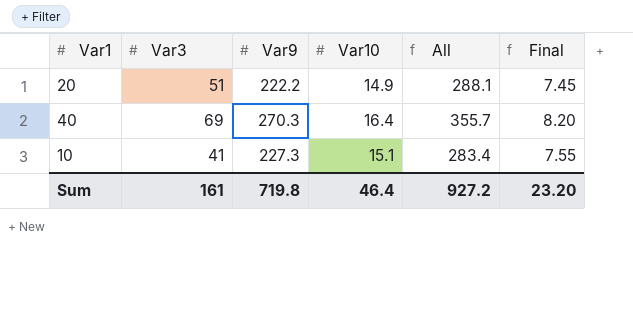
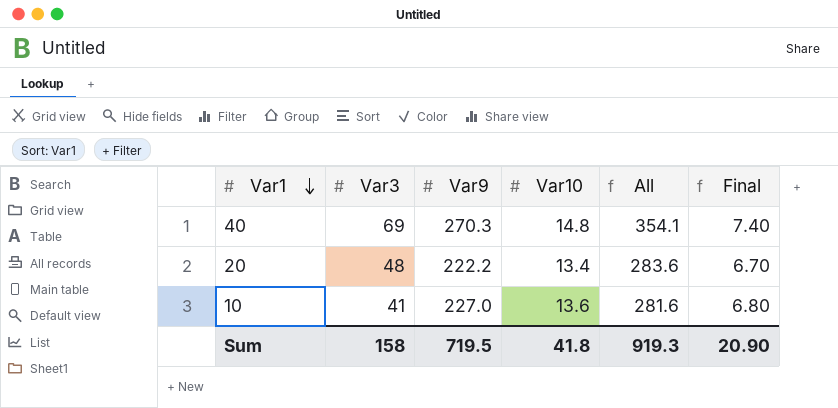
row order: none -> Var1 descending
40 | Var10: 16.4 -> 14.8
40 | All: 355.7 -> 354.1
40 | Final: 8.20 -> 7.40
20 | Var3: 51 -> 48
20 | Var10: 14.9 -> 13.4
20 | All: 288.1 -> 283.6
20 | Final: 7.45 -> 6.70
10 | Var9: 227.3 -> 227.0
10 | Var10: 15.1 -> 13.6
10 | All: 283.4 -> 281.6
10 | Final: 7.55 -> 6.80
Sum | Var3: 161 -> 158
Sum | Var9: 719.8 -> 719.5
Sum | Var10: 46.4 -> 41.8
Sum | All: 927.2 -> 919.3
Sum | Final: 23.20 -> 20.90

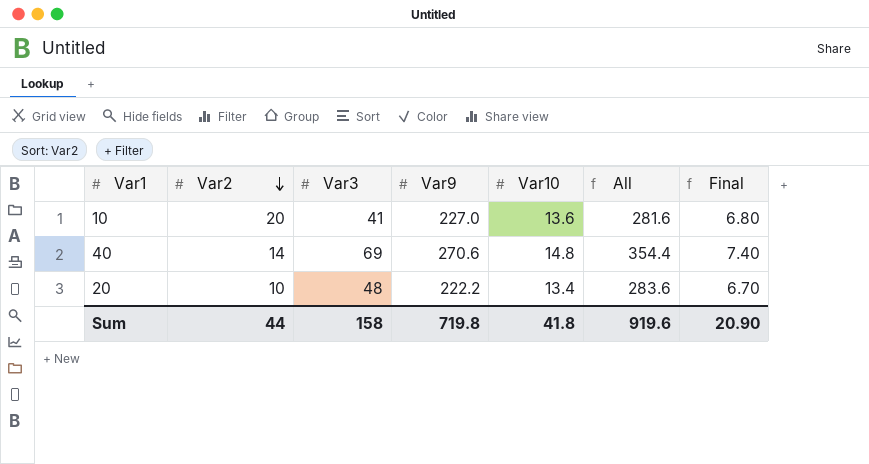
row order: Var1 descending -> Var2 descending
column Var2 | position: none -> 2
40 | Var9: 270.3 -> 270.6
40 | All: 354.1 -> 354.4
Sum | Var9: 719.5 -> 719.8
Sum | All: 919.3 -> 919.6

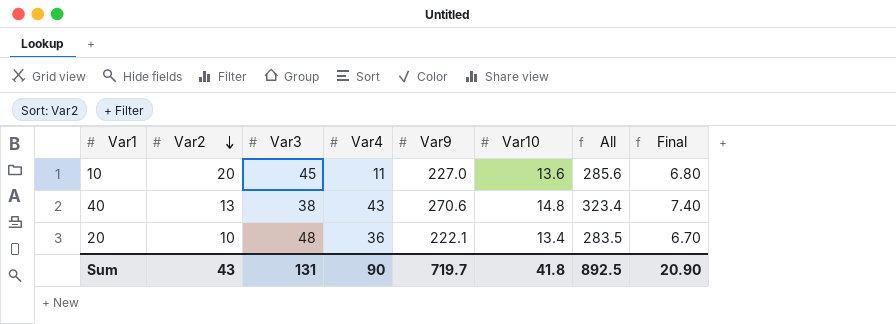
column Var4 | position: none -> 4
10 | Var3: 41 -> 45
10 | All: 281.6 -> 285.6
40 | Var2: 14 -> 13
40 | Var3: 69 -> 38
40 | All: 354.4 -> 323.4
20 | Var9: 222.2 -> 222.1
20 | All: 283.6 -> 283.5
Sum | Var2: 44 -> 43
Sum | Var3: 158 -> 131
Sum | Var9: 719.8 -> 719.7
Sum | All: 919.6 -> 892.5

